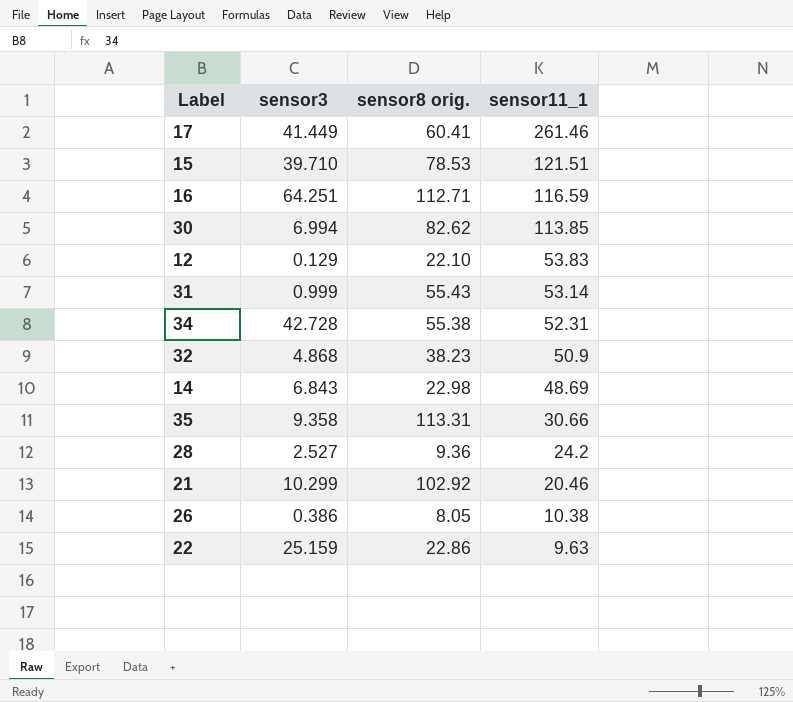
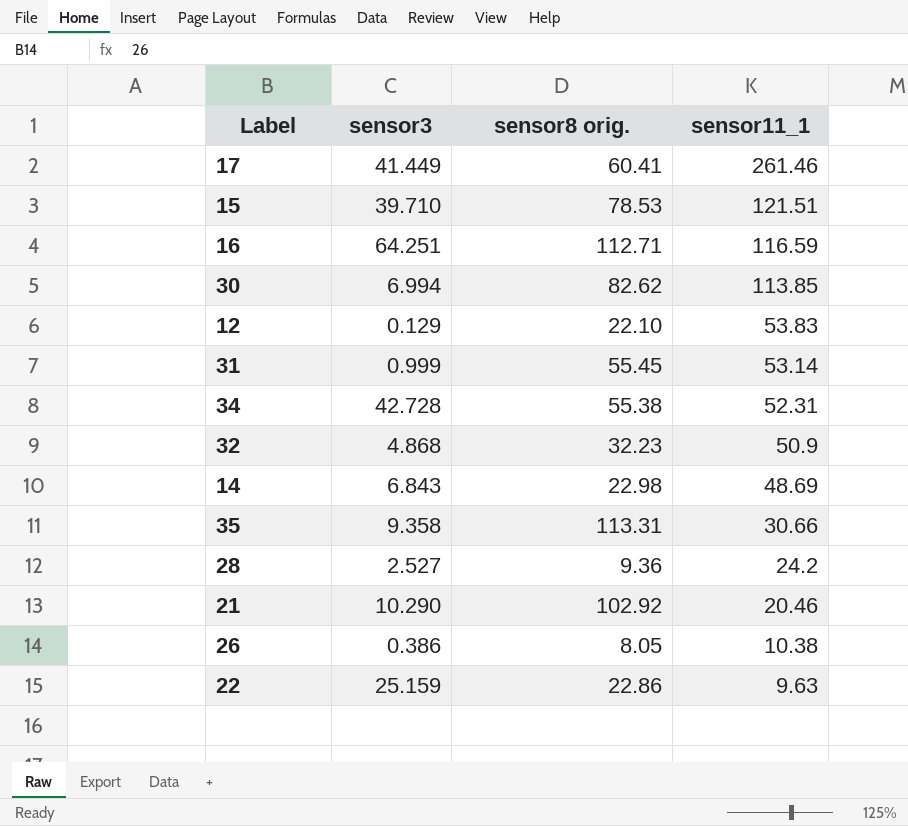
31 | sensor8 orig.: 55.43 -> 55.45
32 | sensor8 orig.: 38.23 -> 32.23
21 | sensor3: 10.299 -> 10.290

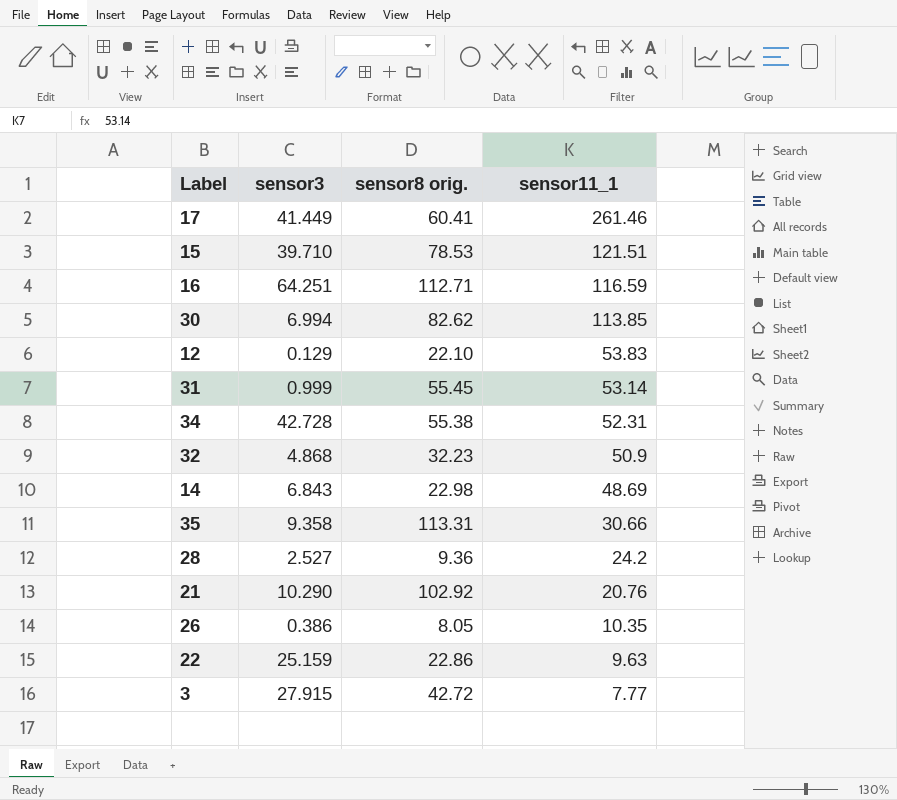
21 | sensor11_1: 20.46 -> 20.76
26 | sensor11_1: 10.38 -> 10.35
row 3: none -> 27.915 | 42.72 | 7.77

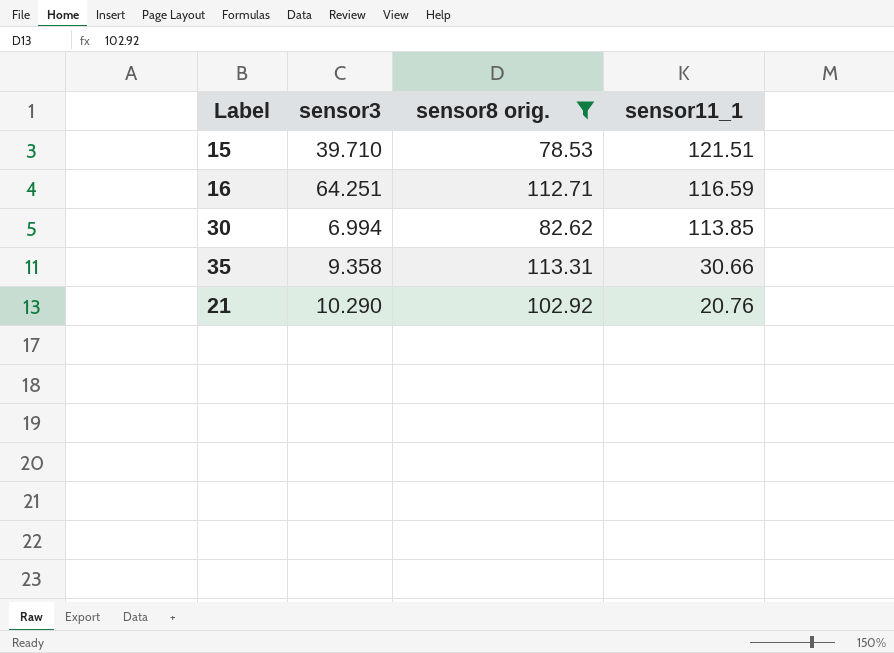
filter: none -> sensor8 orig. >= 78.53

